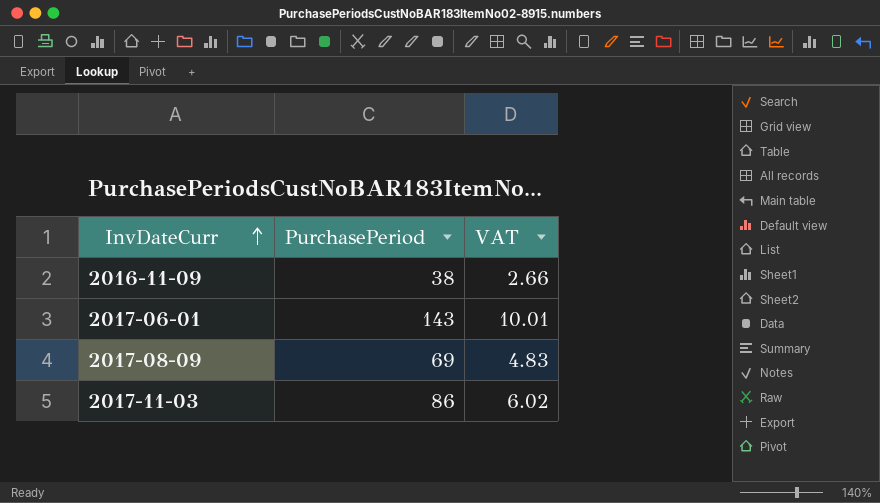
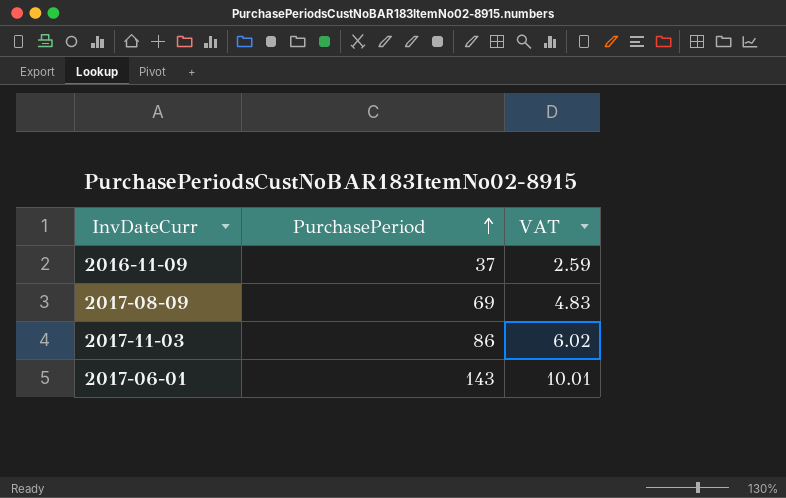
row order: InvDateCurr ascending -> PurchasePeriod ascending
2016-11-09 | PurchasePeriod: 38 -> 37
2016-11-09 | VAT: 2.66 -> 2.59

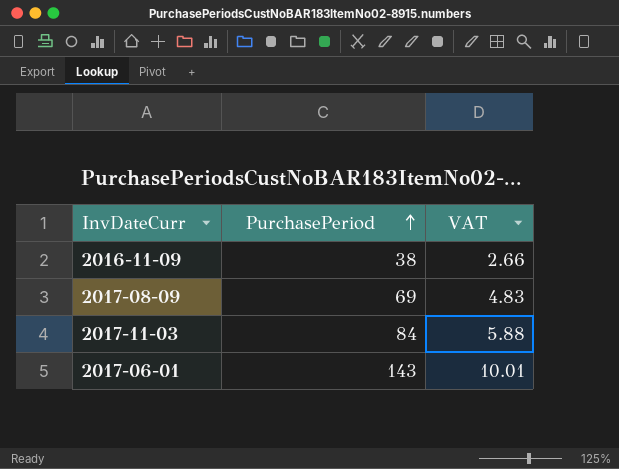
2016-11-09 | PurchasePeriod: 37 -> 38
2016-11-09 | VAT: 2.59 -> 2.66
2017-11-03 | PurchasePeriod: 86 -> 84
2017-11-03 | VAT: 6.02 -> 5.88

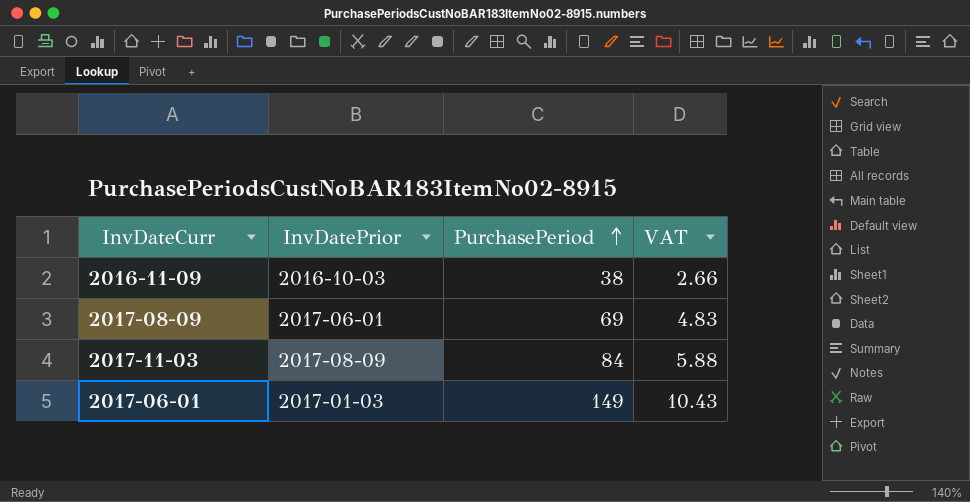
column InvDatePrior | position: none -> 2
2017-06-01 | PurchasePeriod: 143 -> 149
2017-06-01 | VAT: 10.01 -> 10.43

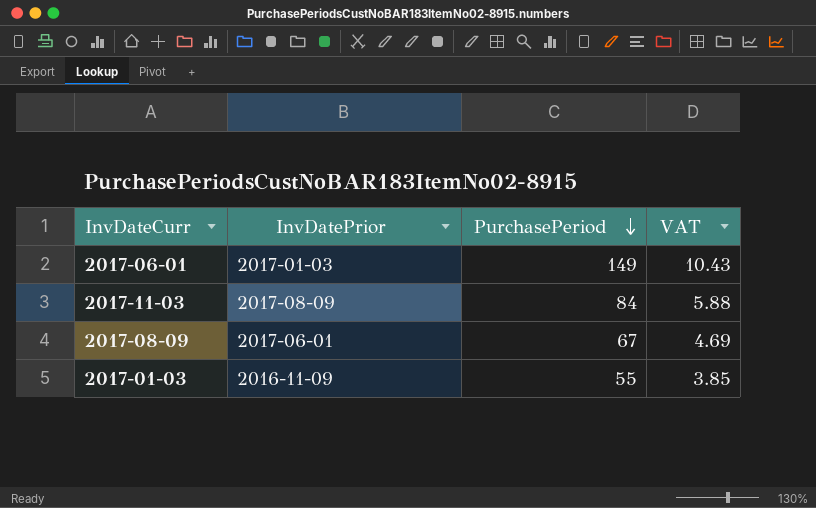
row order: PurchasePeriod ascending -> PurchasePeriod descending
row 2016-11-09: 2016-10-03 | 38 | 2.66 -> none
2017-08-09 | PurchasePeriod: 69 -> 67
2017-08-09 | VAT: 4.83 -> 4.69
row 2017-01-03: none -> 2016-11-09 | 55 | 3.85

